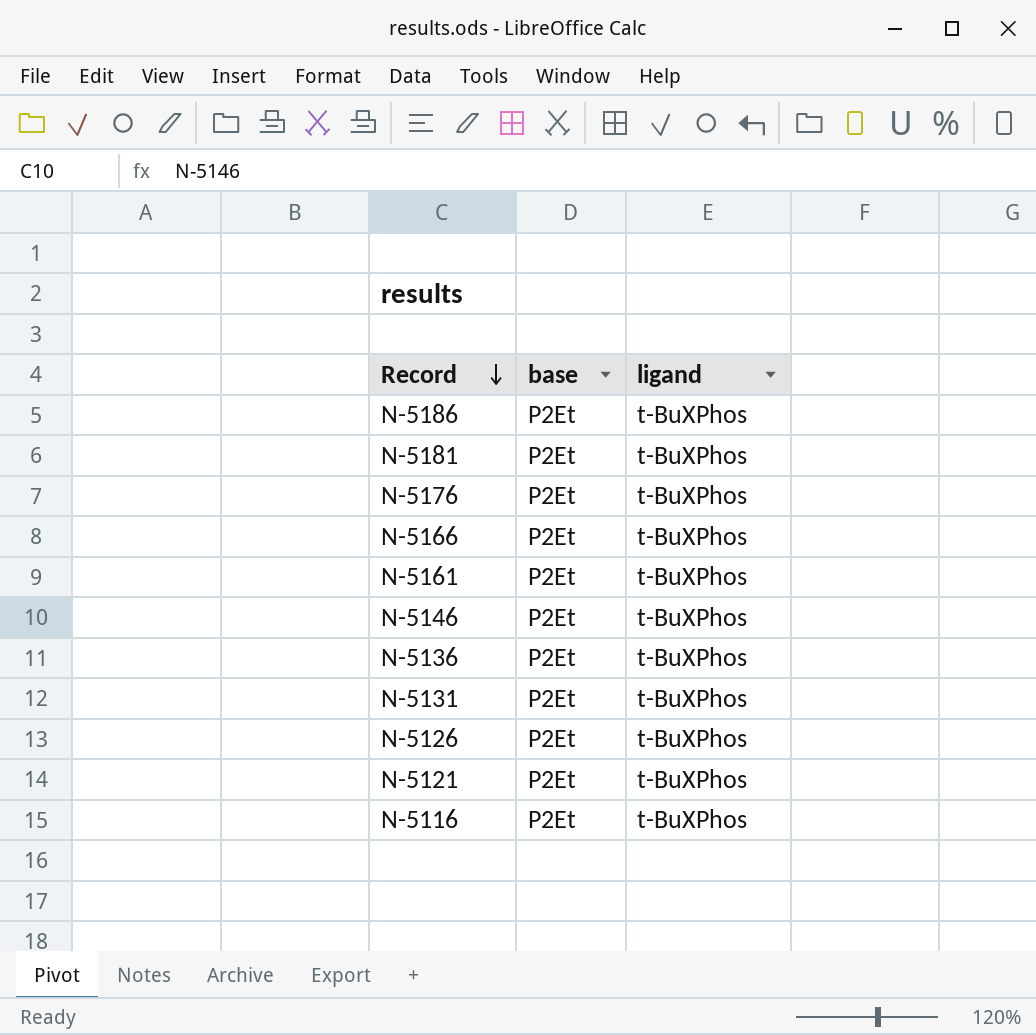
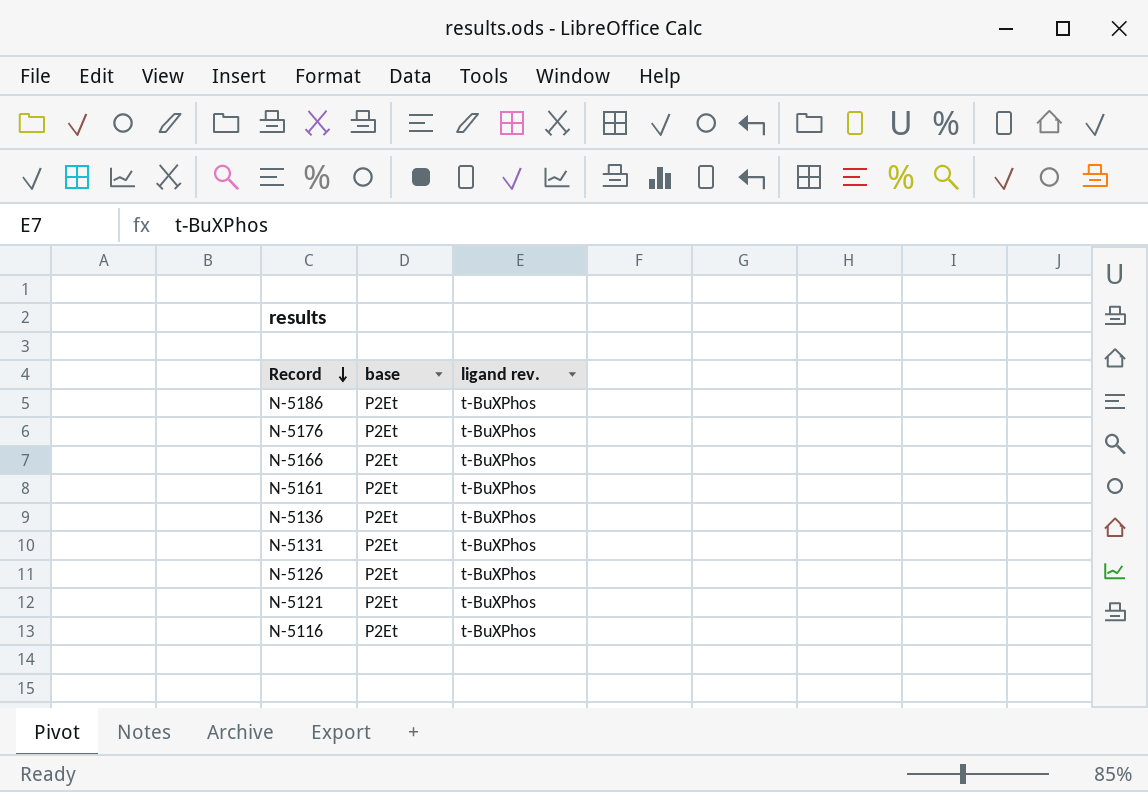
column name: ligand -> ligand rev.
row N-5181: P2Et | t-BuXPhos -> none
row N-5146: P2Et | t-BuXPhos -> none

